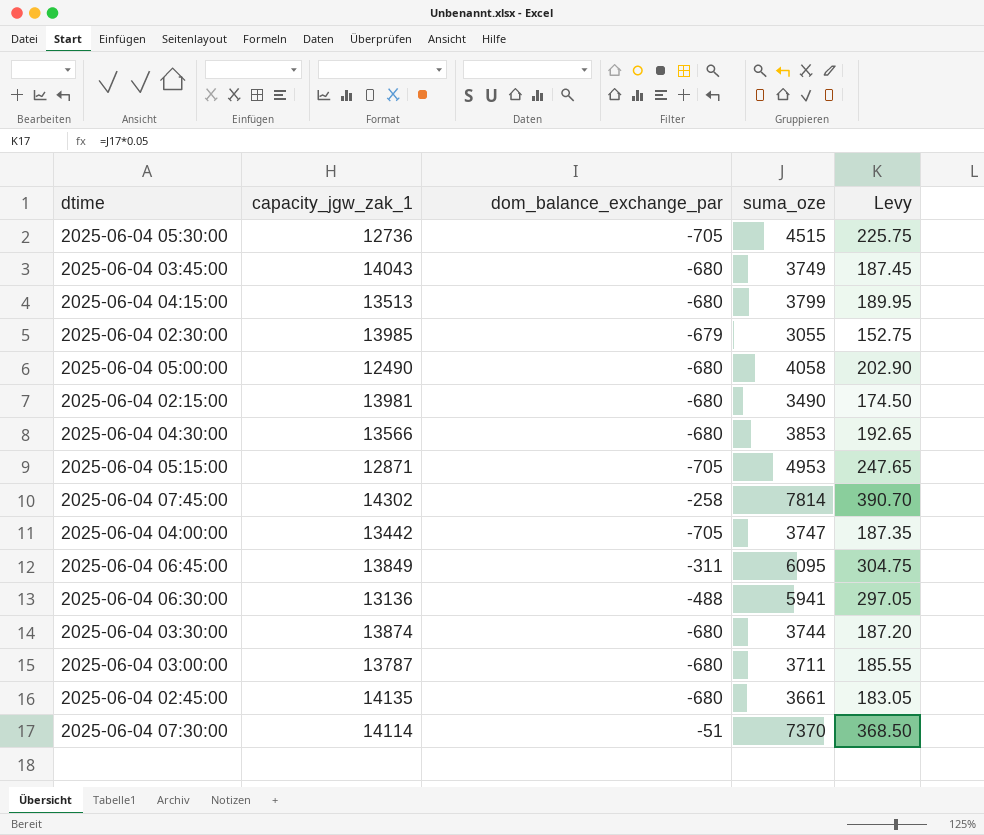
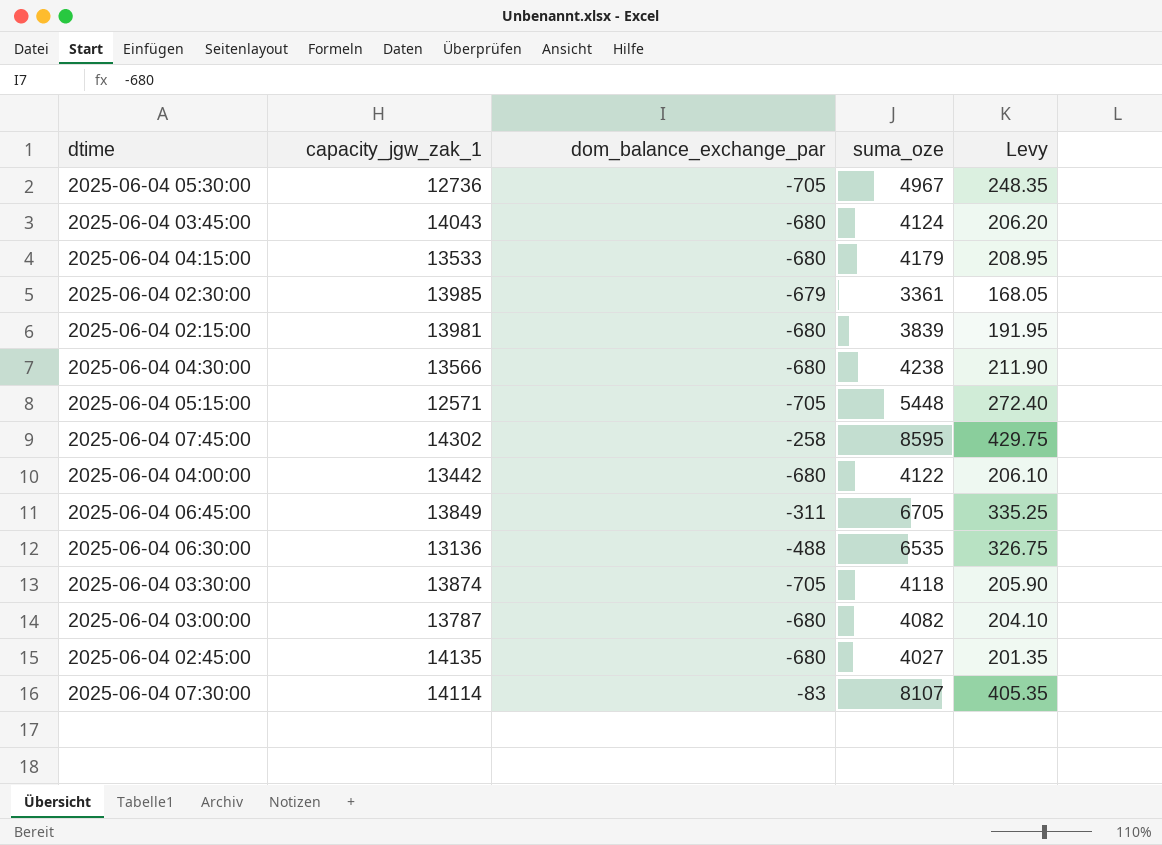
row 2025-06-04 05:00:00: 12490 | -680 | 4058 | 202.90 -> none
2025-06-04 05:30:00 | suma_oze: 4515 -> 4967
2025-06-04 05:30:00 | Levy: 225.75 -> 248.35
2025-06-04 03:45:00 | suma_oze: 3749 -> 4124
2025-06-04 03:45:00 | Levy: 187.45 -> 206.20
2025-06-04 04:15:00 | capacity_jgw_zak_1: 13513 -> 13533
2025-06-04 04:15:00 | suma_oze: 3799 -> 4179
2025-06-04 04:15:00 | Levy: 189.95 -> 208.95
2025-06-04 02:30:00 | suma_oze: 3055 -> 3361
2025-06-04 02:30:00 | Levy: 152.75 -> 168.05
2025-06-04 02:15:00 | suma_oze: 3490 -> 3839
2025-06-04 02:15:00 | Levy: 174.50 -> 191.95
2025-06-04 04:30:00 | suma_oze: 3853 -> 4238
2025-06-04 04:30:00 | Levy: 192.65 -> 211.90
2025-06-04 05:15:00 | capacity_jgw_zak_1: 12871 -> 12571
2025-06-04 05:15:00 | suma_oze: 4953 -> 5448
2025-06-04 05:15:00 | Levy: 247.65 -> 272.40
2025-06-04 07:45:00 | suma_oze: 7814 -> 8595
2025-06-04 07:45:00 | Levy: 390.70 -> 429.75
2025-06-04 04:00:00 | dom_balance_exchange_par: -705 -> -680
2025-06-04 04:00:00 | suma_oze: 3747 -> 4122
2025-06-04 04:00:00 | Levy: 187.35 -> 206.10
2025-06-04 06:45:00 | suma_oze: 6095 -> 6705
2025-06-04 06:45:00 | Levy: 304.75 -> 335.25
2025-06-04 06:30:00 | suma_oze: 5941 -> 6535
2025-06-04 06:30:00 | Levy: 297.05 -> 326.75
2025-06-04 03:30:00 | dom_balance_exchange_par: -680 -> -705
2025-06-04 03:30:00 | suma_oze: 3744 -> 4118
2025-06-04 03:30:00 | Levy: 187.20 -> 205.90
2025-06-04 03:00:00 | suma_oze: 3711 -> 4082
2025-06-04 03:00:00 | Levy: 185.55 -> 204.10
2025-06-04 02:45:00 | suma_oze: 3661 -> 4027
2025-06-04 02:45:00 | Levy: 183.05 -> 201.35
2025-06-04 07:30:00 | dom_balance_exchange_par: -51 -> -83
2025-06-04 07:30:00 | suma_oze: 7370 -> 8107
2025-06-04 07:30:00 | Levy: 368.50 -> 405.35

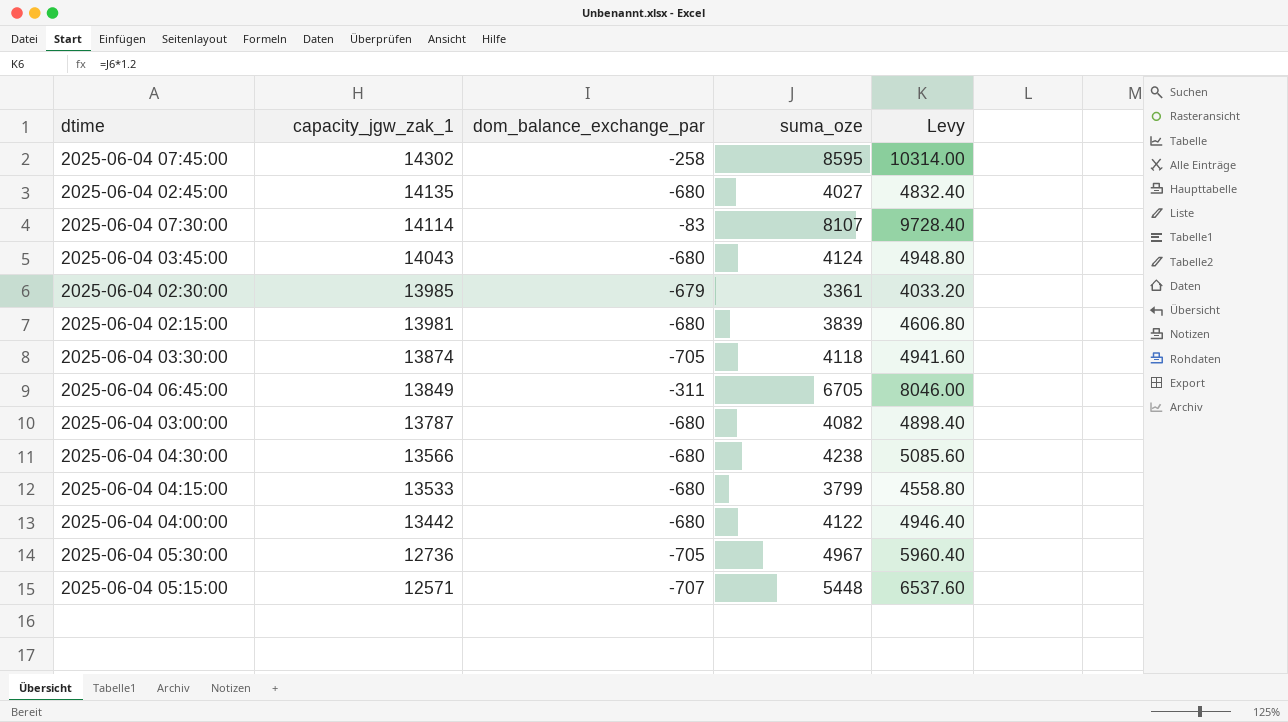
row order: none -> capacity_jgw_zak_1 descending
column Levy | formula: [suma_oze] * 0.05 -> [suma_oze] * 1.2
row 2025-06-04 06:30:00: 13136 | -488 | 6535 | 326.75 -> none
2025-06-04 04:15:00 | suma_oze: 4179 -> 3799
2025-06-04 05:15:00 | dom_balance_exchange_par: -705 -> -707

